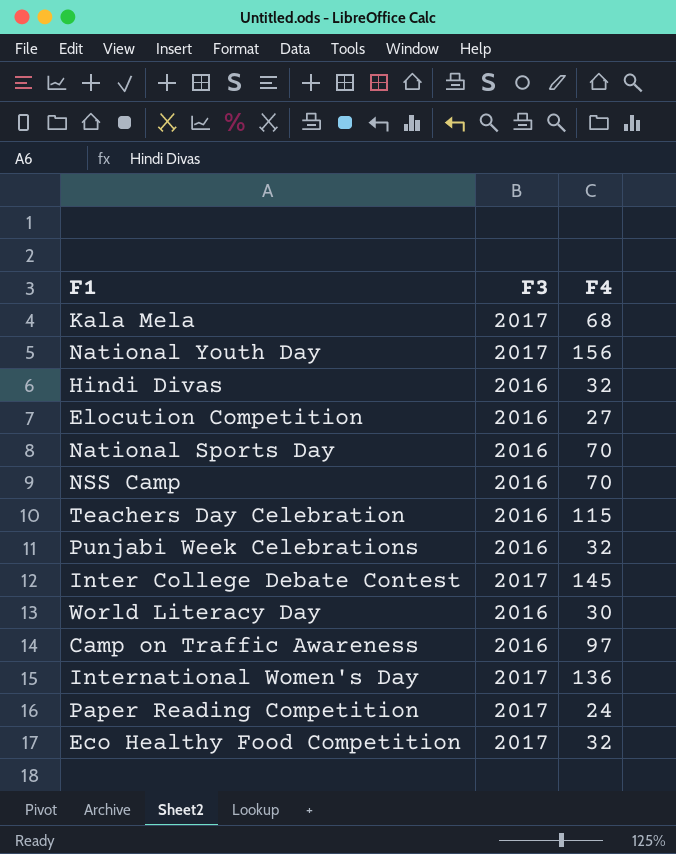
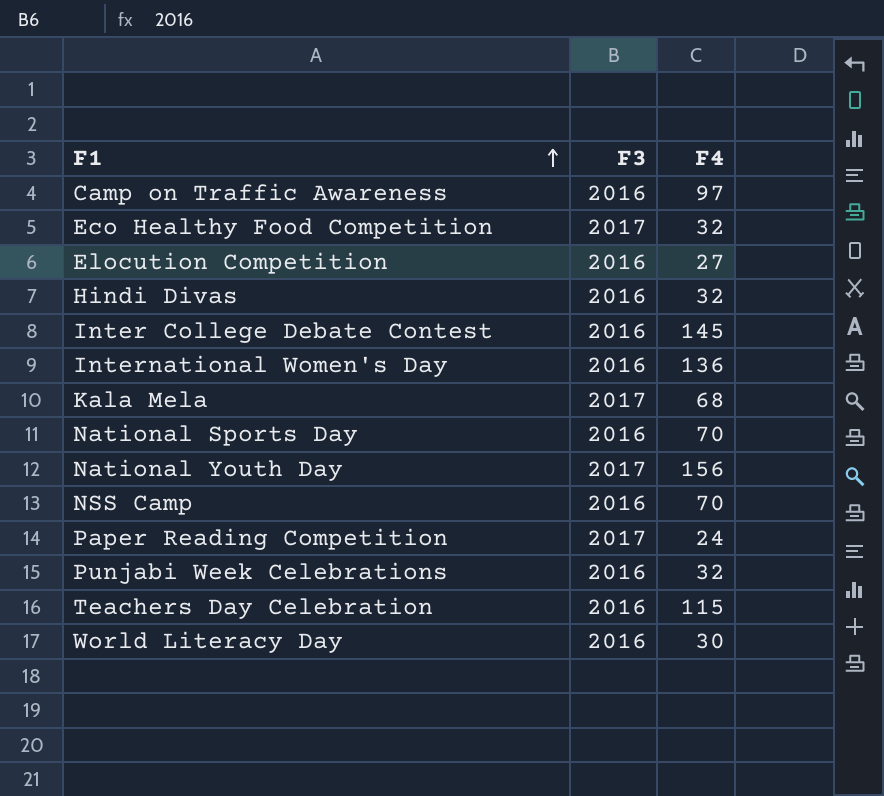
row order: none -> F1 ascending
Inter College Debate Contest | F3: 2017 -> 2016
International Women's Day | F3: 2017 -> 2016

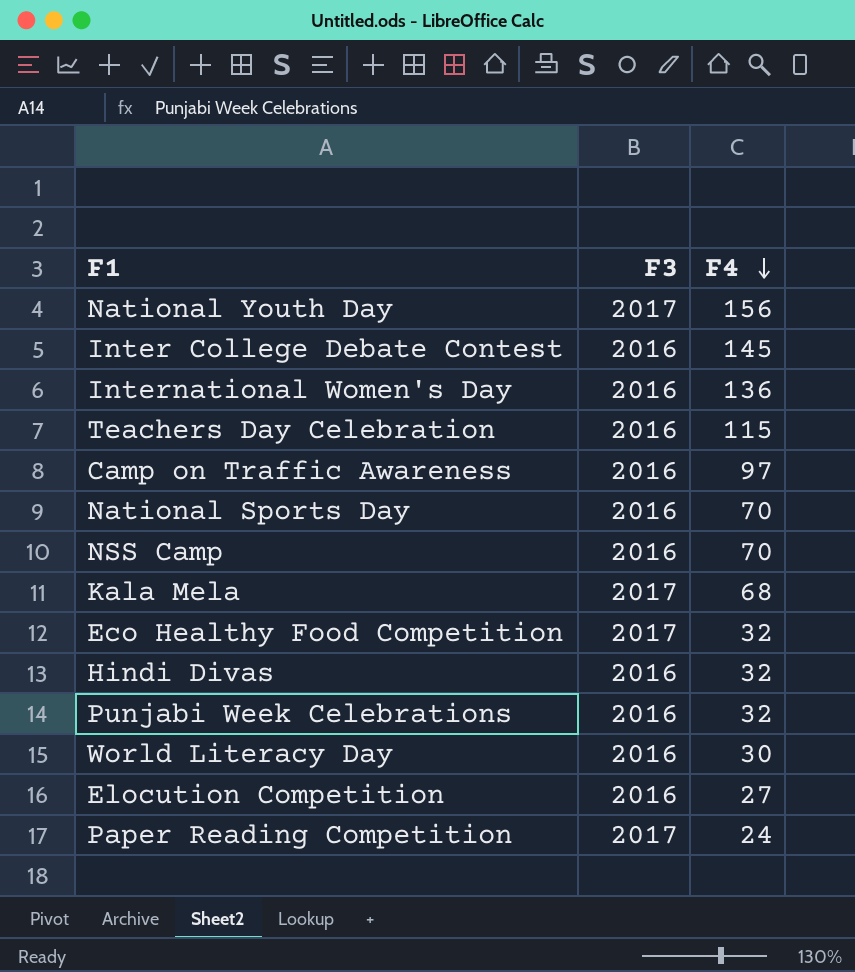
row order: F1 ascending -> F4 descending

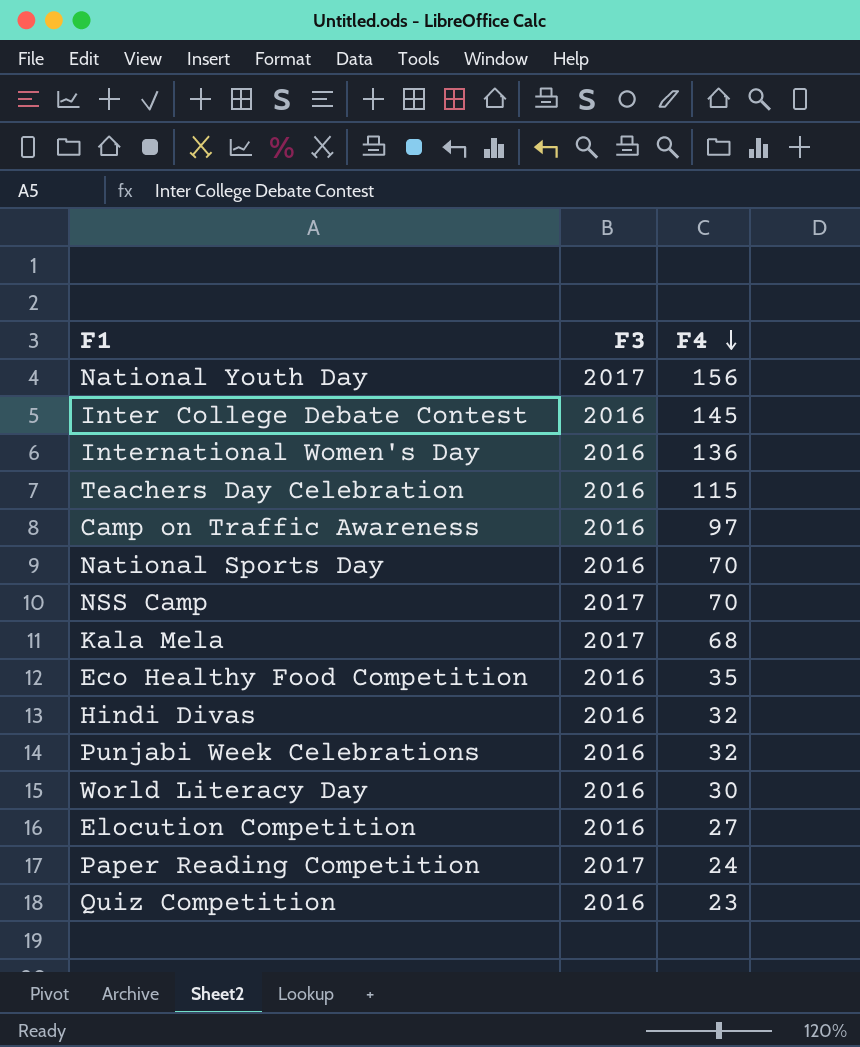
NSS Camp | F3: 2016 -> 2017
Eco Healthy Food Competition | F3: 2017 -> 2016
Eco Healthy Food Competition | F4: 32 -> 35
row Quiz Competition: none -> 2016 | 23

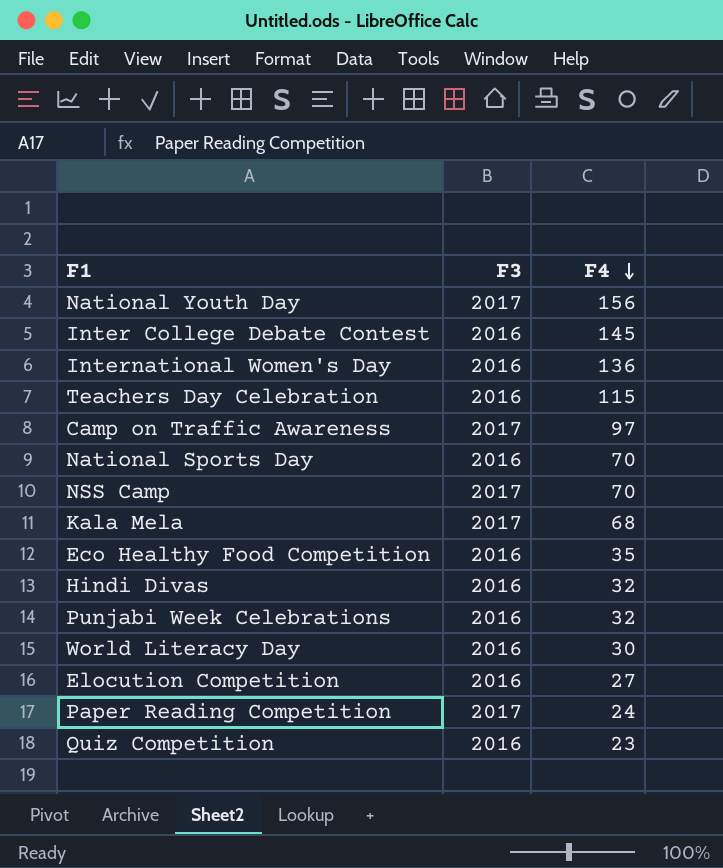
Camp on Traffic Awareness | F3: 2016 -> 2017

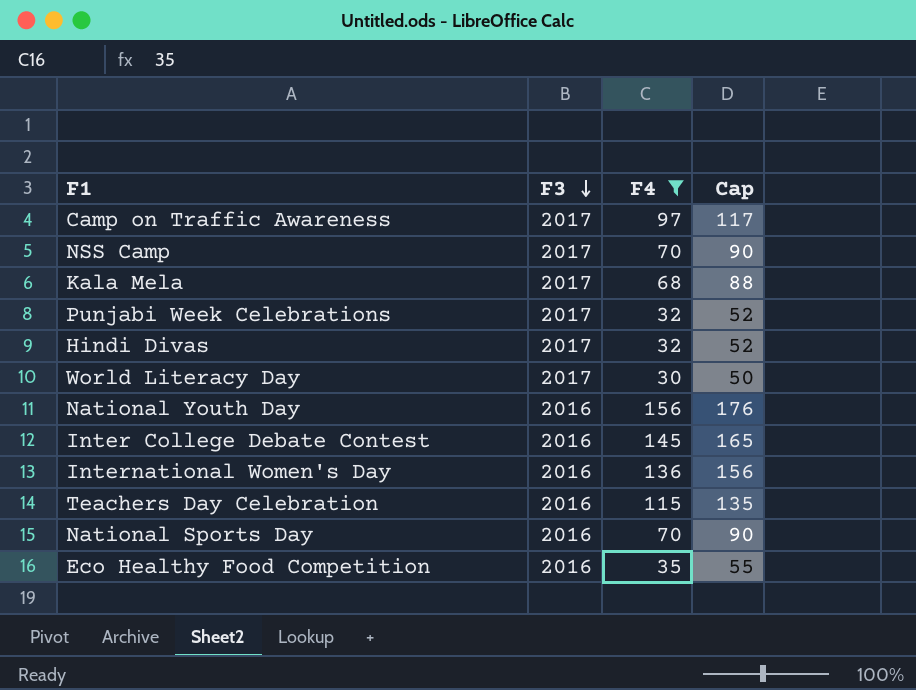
filter: none -> F4 >= 30
row order: F4 descending -> F3 descending
column Cap | formula: none -> [F4] + 20
Punjabi Week Celebrations | F3: 2016 -> 2017
Hindi Divas | F3: 2016 -> 2017
World Literacy Day | F3: 2016 -> 2017
National Youth Day | F3: 2017 -> 2016

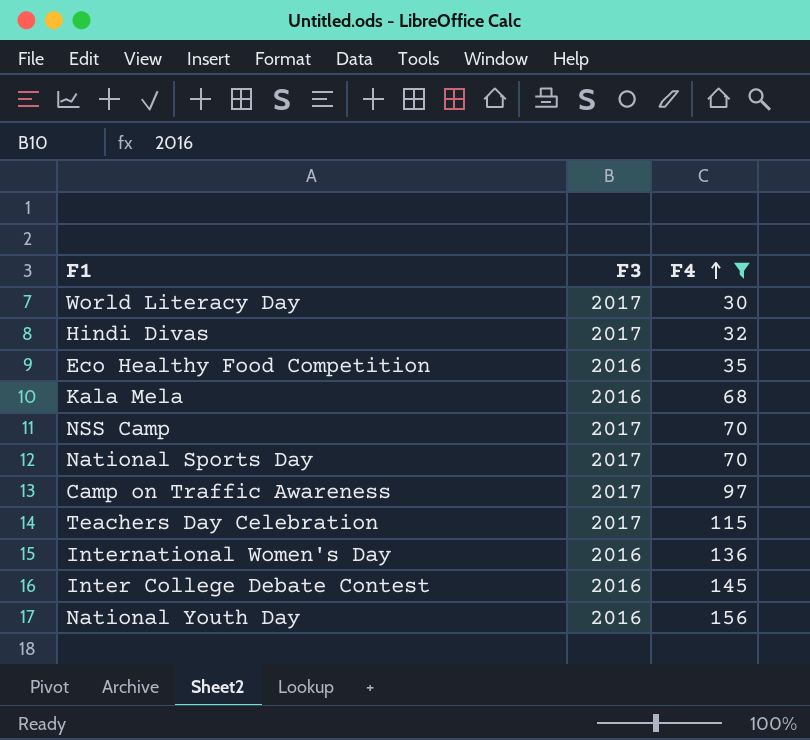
row order: F3 descending -> F4 ascending
column Cap | formula: [F4] + 20 -> none
row Punjabi Week Celebrations: 2017 | 32 | 52 -> none
Kala Mela | F3: 2017 -> 2016
National Sports Day | F3: 2016 -> 2017
Teachers Day Celebration | F3: 2016 -> 2017

